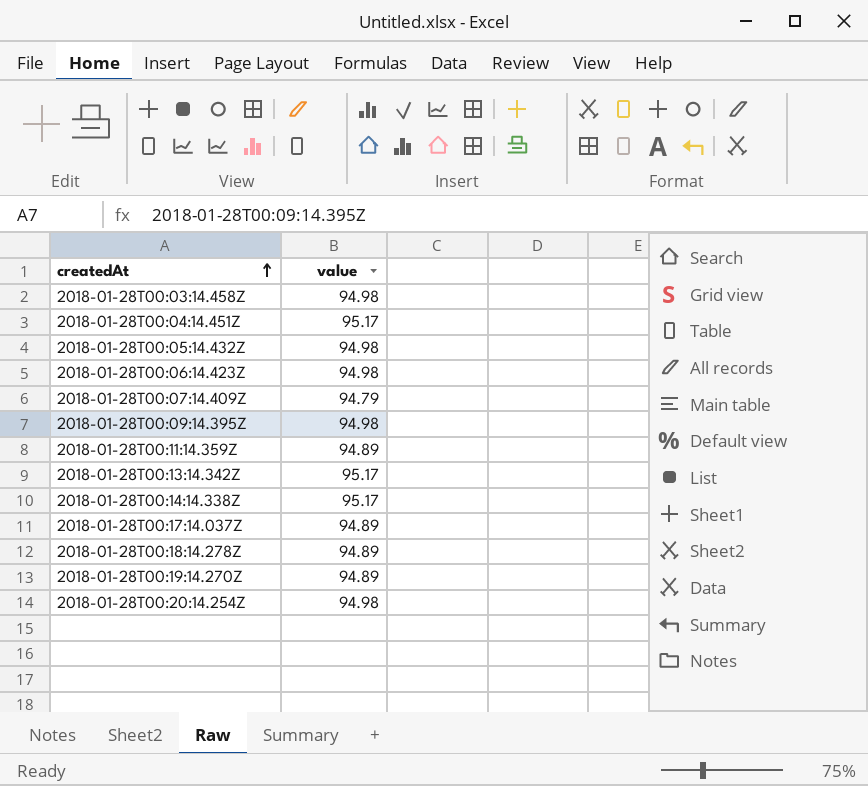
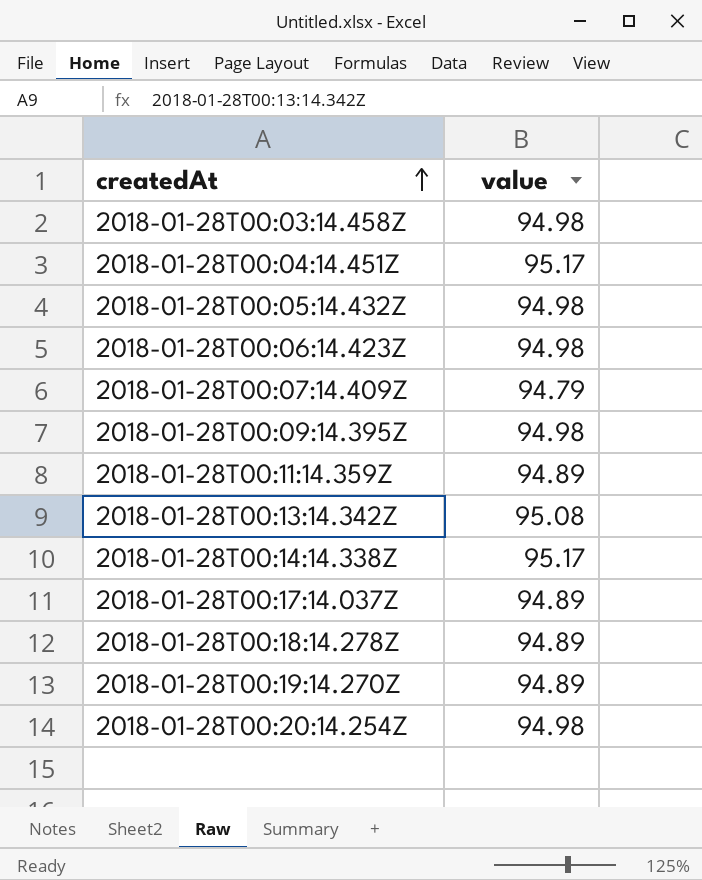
2018-01-28T00:13:14.342Z | value: 95.17 -> 95.08

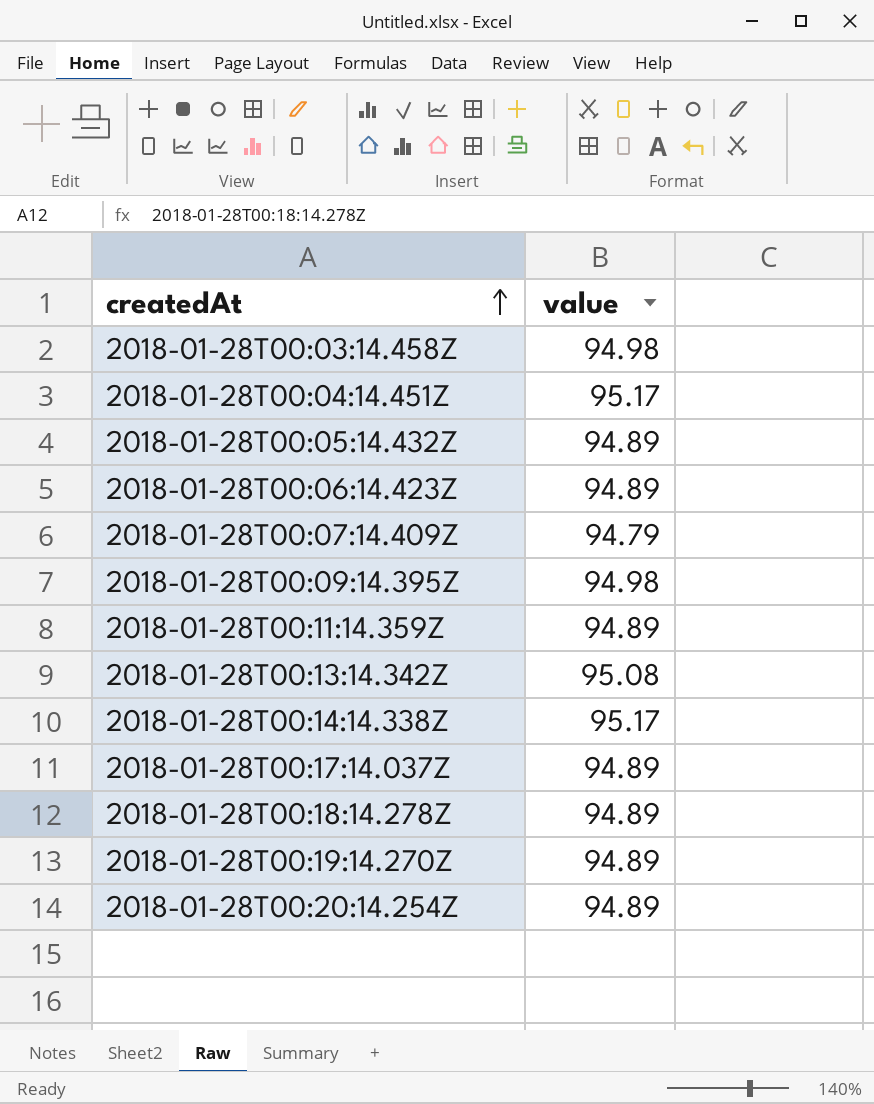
2018-01-28T00:05:14.432Z | value: 94.98 -> 94.89
2018-01-28T00:06:14.423Z | value: 94.98 -> 94.89
2018-01-28T00:20:14.254Z | value: 94.98 -> 94.89

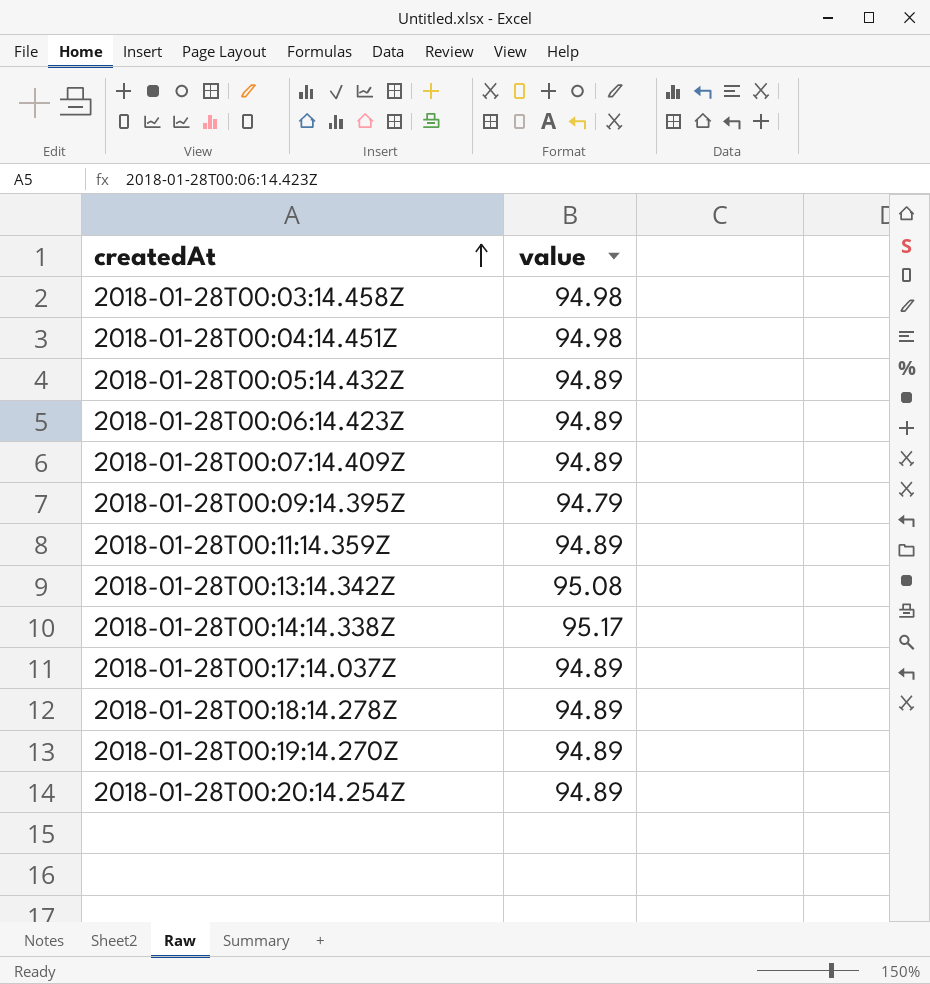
2018-01-28T00:04:14.451Z | value: 95.17 -> 94.98
2018-01-28T00:07:14.409Z | value: 94.79 -> 94.89
2018-01-28T00:09:14.395Z | value: 94.98 -> 94.79

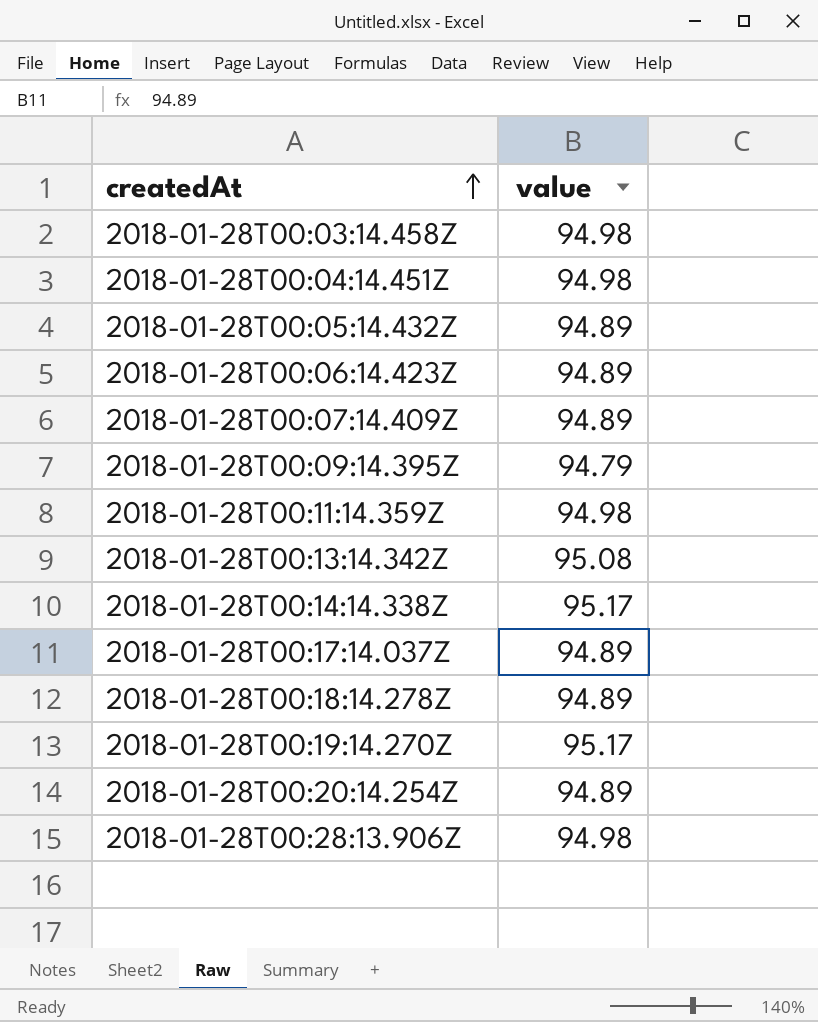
2018-01-28T00:11:14.359Z | value: 94.89 -> 94.98
2018-01-28T00:19:14.270Z | value: 94.89 -> 95.17
row 2018-01-28T00:28:13.906Z: none -> 94.98

